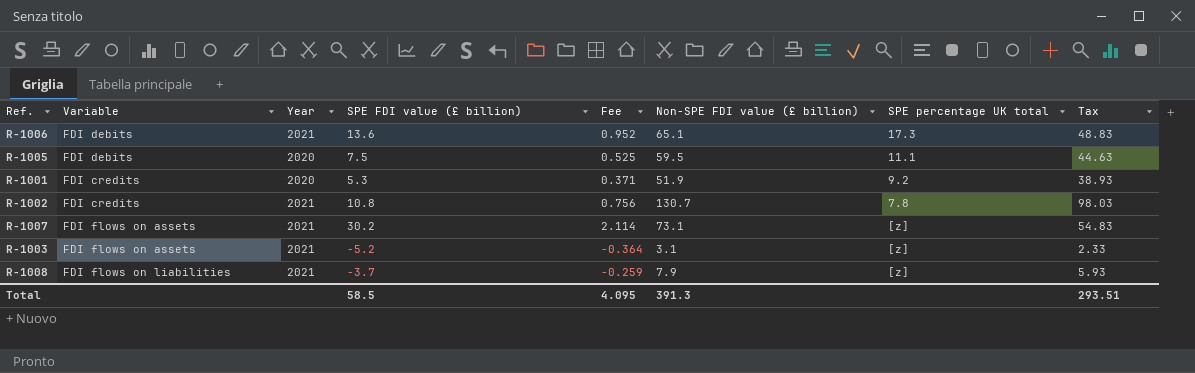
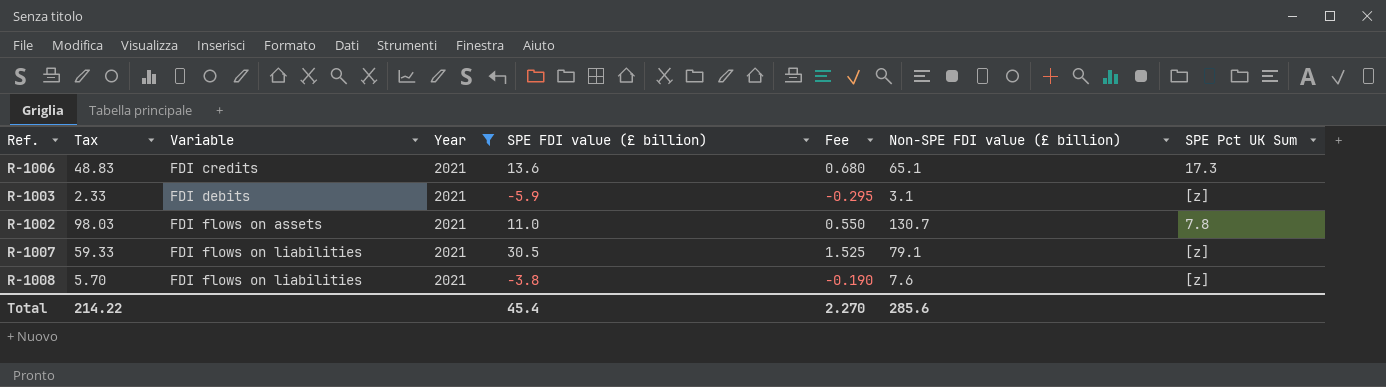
filter: none -> Year = 2021
row order: none -> Variable ascending
column Tax | position: 8 -> 2
column Fee | formula: [SPE FDI value (£ billion)] * 0.07 -> [SPE FDI value (£ billion)] * 0.05
column name: SPE percentage UK total -> SPE Pct UK Sum
R-1006 | Variable: FDI debits -> FDI credits
R-1003 | Variable: FDI flows on assets -> FDI debits
R-1003 | SPE FDI value (£ billion): -5.2 -> -5.9
R-1002 | Variable: FDI credits -> FDI flows on assets
R-1002 | SPE FDI value (£ billion): 10.8 -> 11.0
R-1007 | Tax: 54.83 -> 59.33
R-1007 | Variable: FDI flows on assets -> FDI flows on liabilities
R-1007 | SPE FDI value (£ billion): 30.2 -> 30.5
R-1007 | Non-SPE FDI value (£ billion): 73.1 -> 79.1
R-1008 | Tax: 5.93 -> 5.70
R-1008 | SPE FDI value (£ billion): -3.7 -> -3.8
R-1008 | Non-SPE FDI value (£ billion): 7.9 -> 7.6
Total | Tax: 293.51 -> 214.22
Total | SPE FDI value (£ billion): 58.5 -> 45.4
Total | Fee: 4.095 -> 2.270
Total | Non-SPE FDI value (£ billion): 391.3 -> 285.6

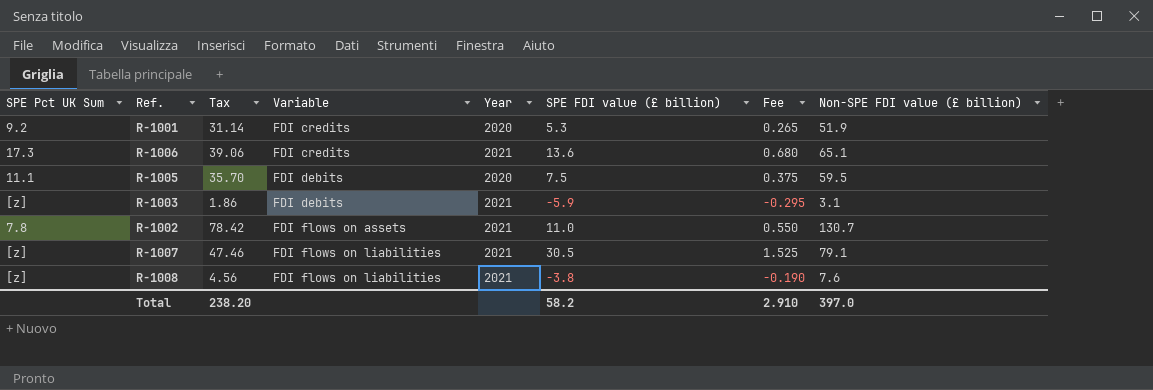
filter: Year = 2021 -> none
column SPE Pct UK Sum | position: 8 -> 1
column Tax | formula: [Non-SPE FDI value (£ billion)] * 0.75 -> [Non-SPE FDI value (£ billion)] * 0.6
Total | Tax: 214.22 -> 238.20
Total | SPE FDI value (£ billion): 45.4 -> 58.2
Total | Fee: 2.270 -> 2.910
Total | Non-SPE FDI value (£ billion): 285.6 -> 397.0

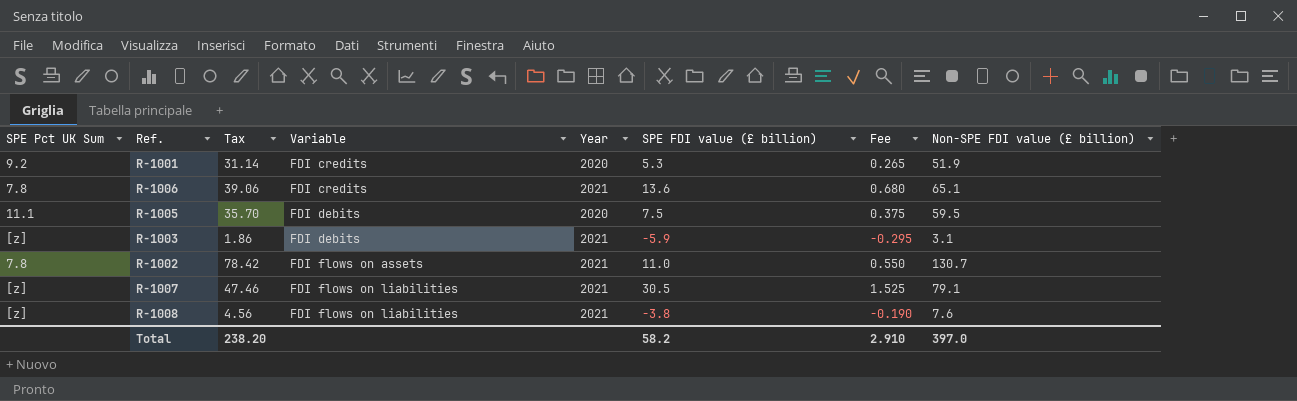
R-1006 | SPE Pct UK Sum: 17.3 -> 7.8

